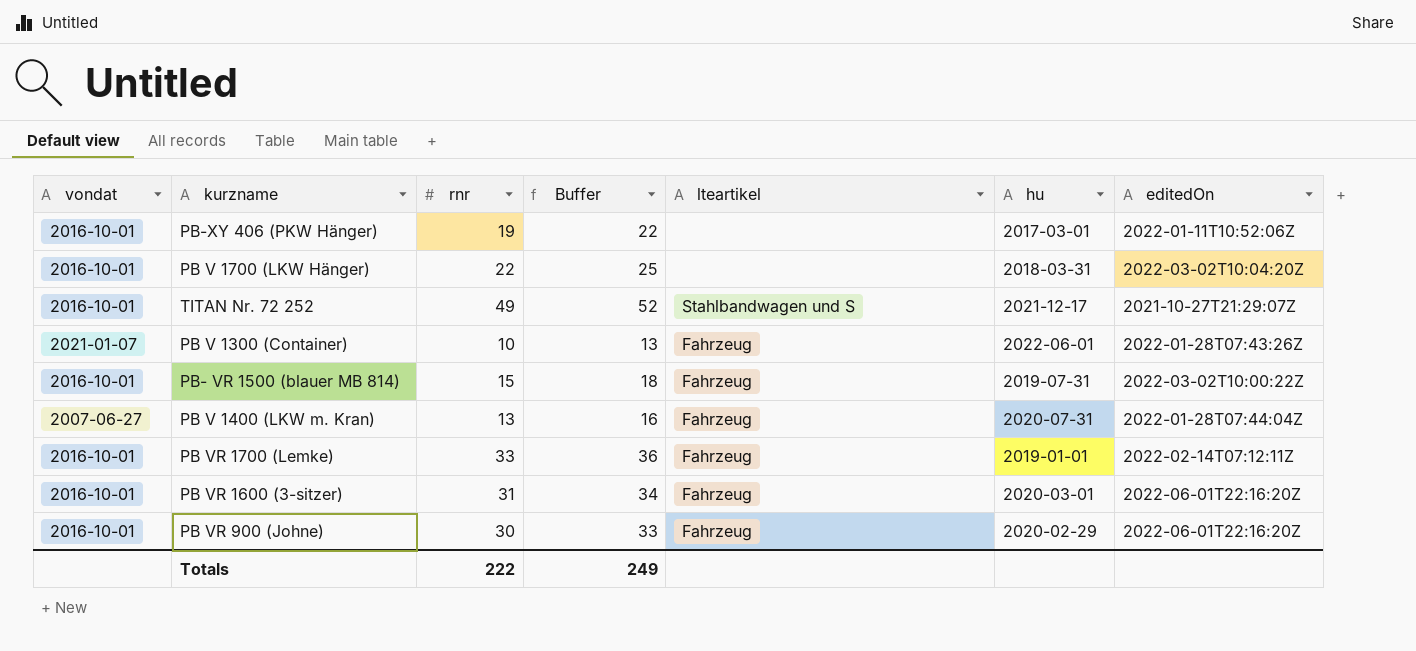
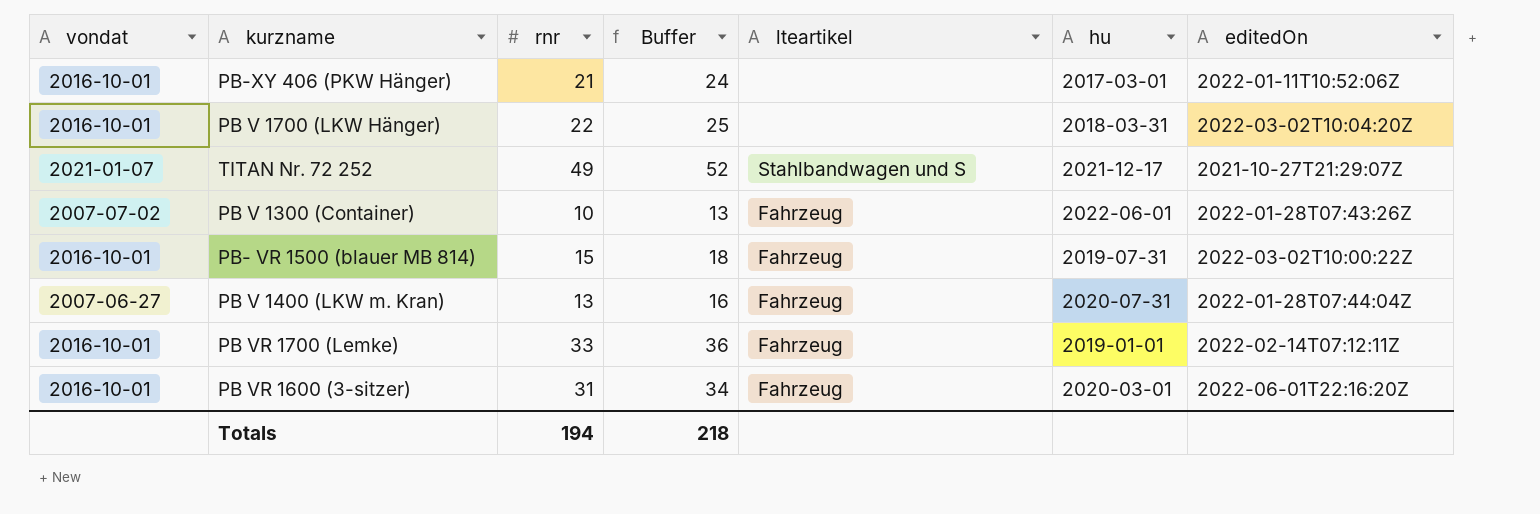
row PB VR 900 (Johne): 2016-10-01 | 30 | 33 | Fahrzeug | 2020-02-29 | 2022-06-01T22:16:20Z -> none
PB-XY 406 (PKW Hänger) | rnr: 19 -> 21
PB-XY 406 (PKW Hänger) | Buffer: 22 -> 24
TITAN Nr. 72 252 | vondat: 2016-10-01 -> 2021-01-07
PB V 1300 (Container) | vondat: 2021-01-07 -> 2007-07-02
Totals | rnr: 222 -> 194
Totals | Buffer: 249 -> 218

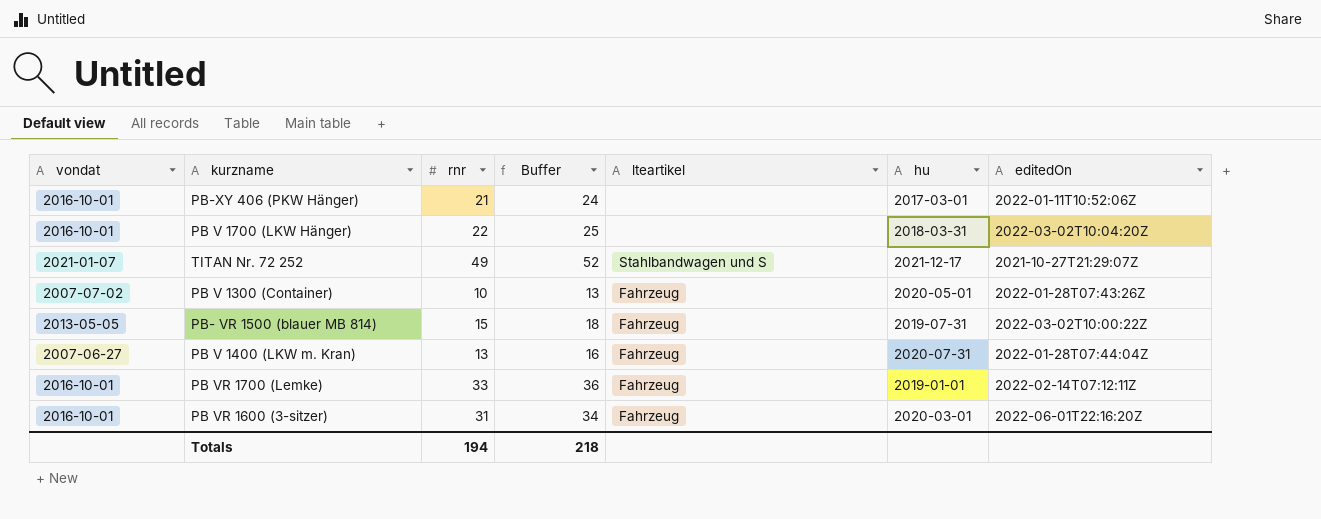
PB V 1300 (Container) | hu: 2022-06-01 -> 2020-05-01
PB- VR 1500 (blauer MB 814) | vondat: 2016-10-01 -> 2013-05-05

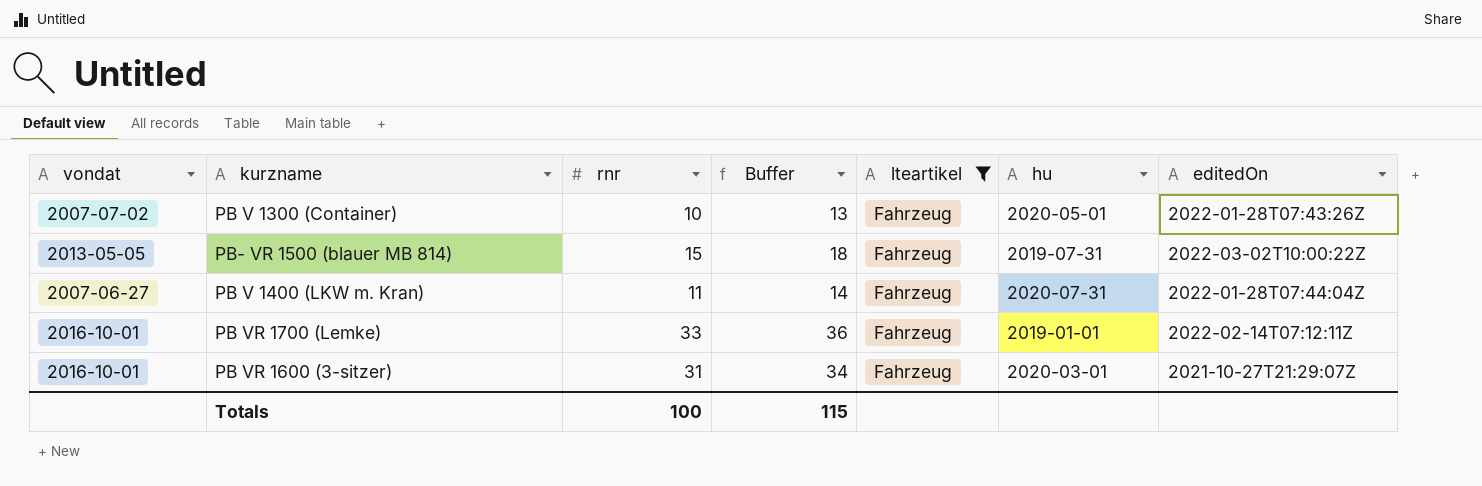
filter: none -> lteartikel = Fahrzeug
PB V 1400 (LKW m. Kran) | rnr: 13 -> 11
PB V 1400 (LKW m. Kran) | Buffer: 16 -> 14
PB VR 1600 (3-sitzer) | editedOn: 2022-06-01T22:16:20Z -> 2021-10-27T21:29:07Z
Totals | rnr: 194 -> 100
Totals | Buffer: 218 -> 115

